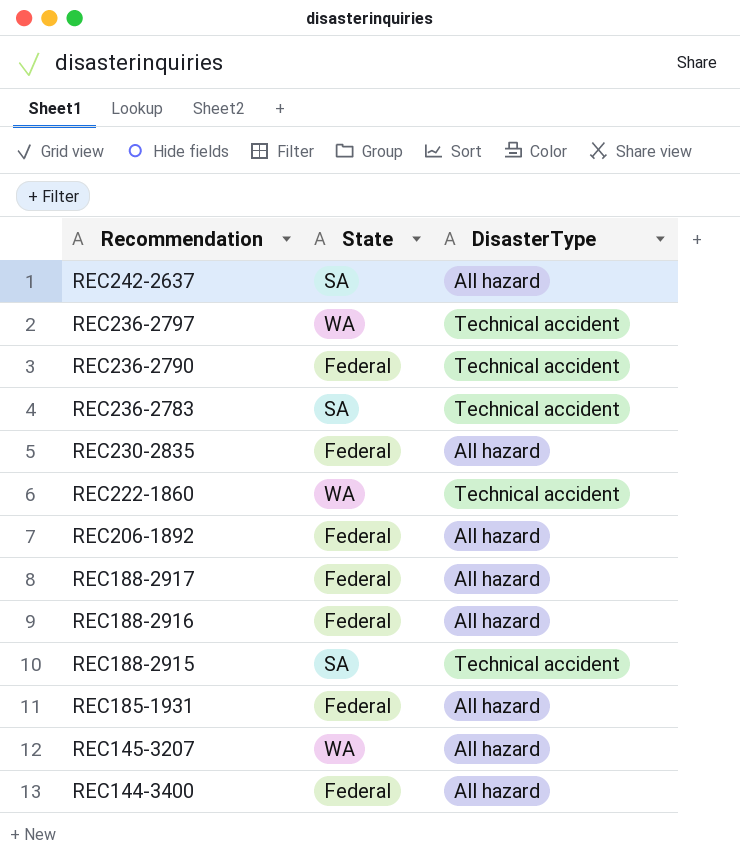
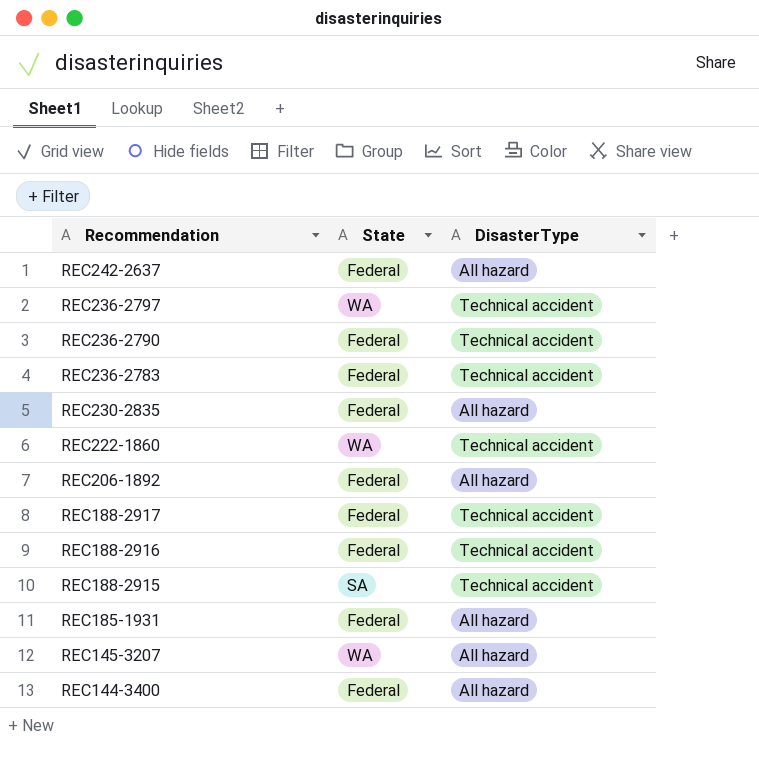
REC242-2637 | State: SA -> Federal
REC236-2783 | State: SA -> Federal
REC188-2917 | DisasterType: All hazard -> Technical accident
REC188-2916 | DisasterType: All hazard -> Technical accident

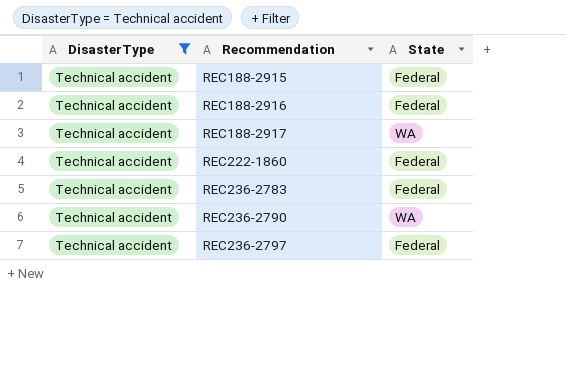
filter: none -> DisasterType = Technical accident
row order: Recommendation descending -> Recommendation ascending
column DisasterType | position: 3 -> 1
REC188-2915 | State: SA -> Federal
REC188-2917 | State: Federal -> WA
REC222-1860 | State: WA -> Federal
REC236-2790 | State: Federal -> WA
REC236-2797 | State: WA -> Federal

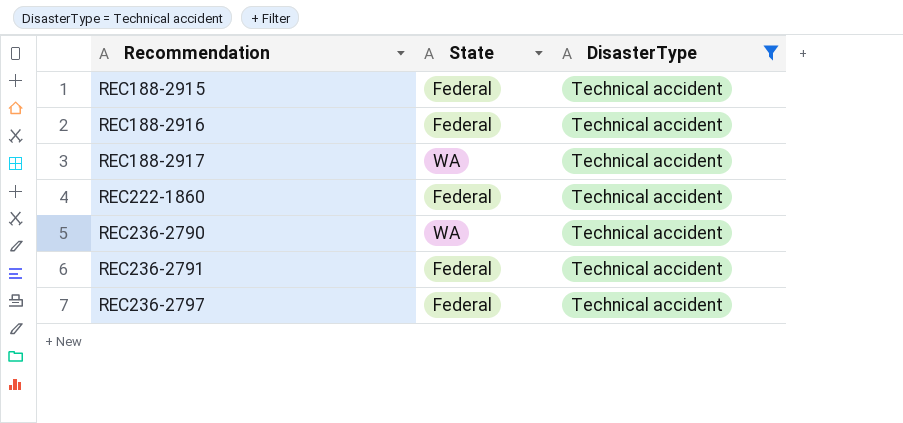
column DisasterType | position: 1 -> 3
row REC236-2783: Technical accident | Federal -> none
row REC236-2791: none -> Federal | Technical accident

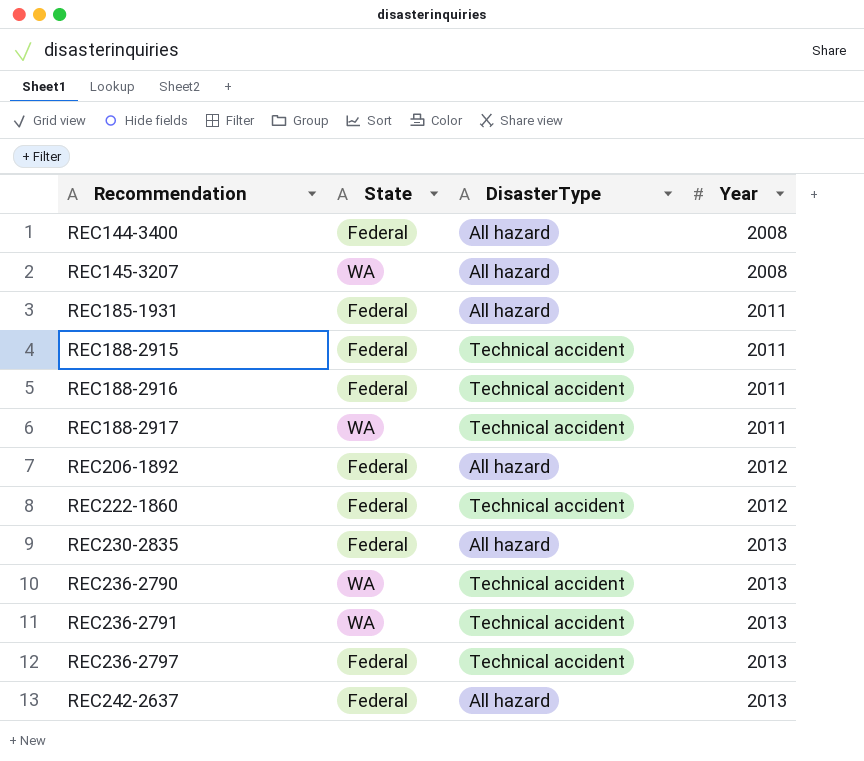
filter: DisasterType = Technical accident -> none
column Year | position: none -> 4
REC236-2791 | State: Federal -> WA

